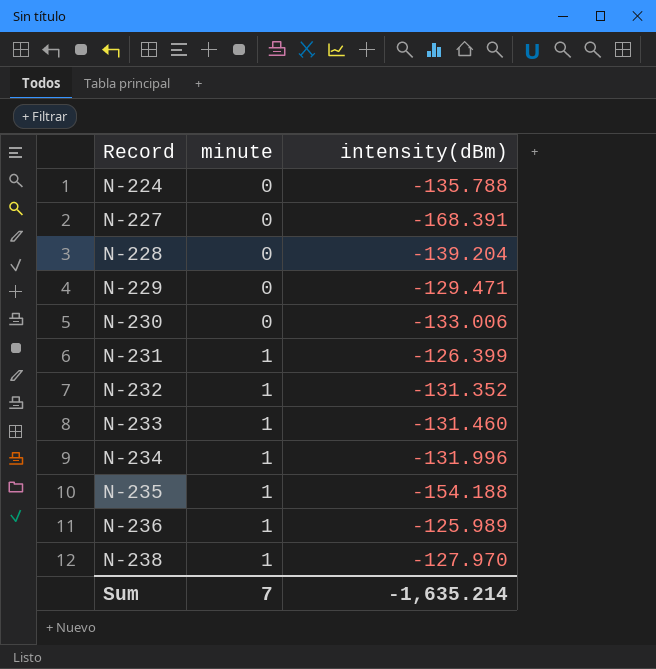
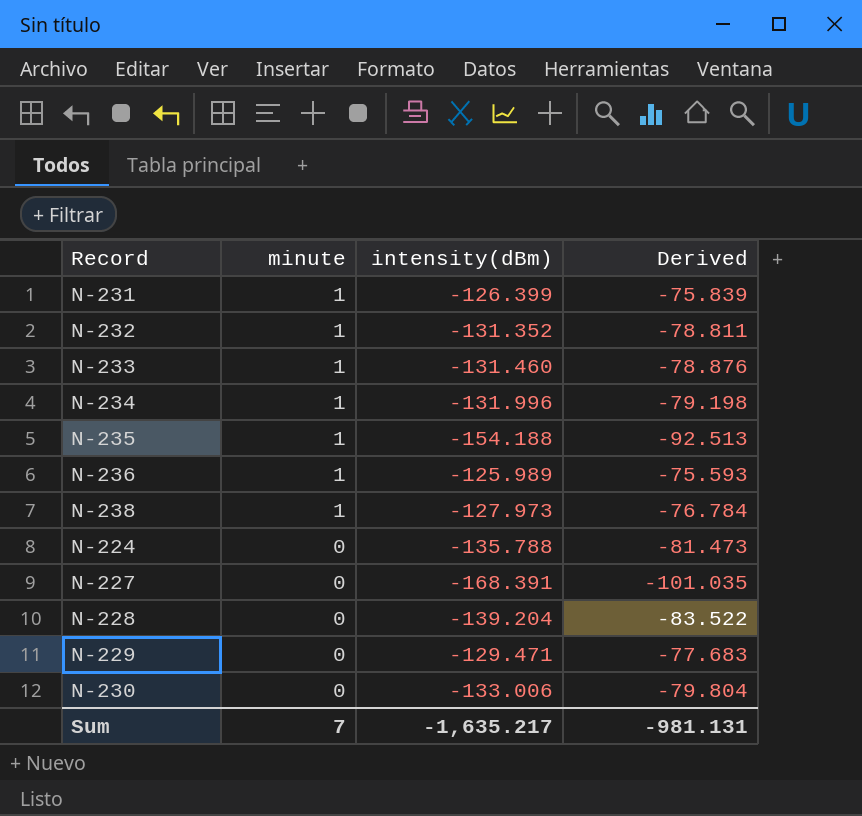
row order: Record ascending -> minute descending
column Derived | formula: none -> [intensity(dBm)] * 0.6
N-238 | intensity(dBm): -127.970 -> -127.973
Sum | intensity(dBm): -1,635.214 -> -1,635.217

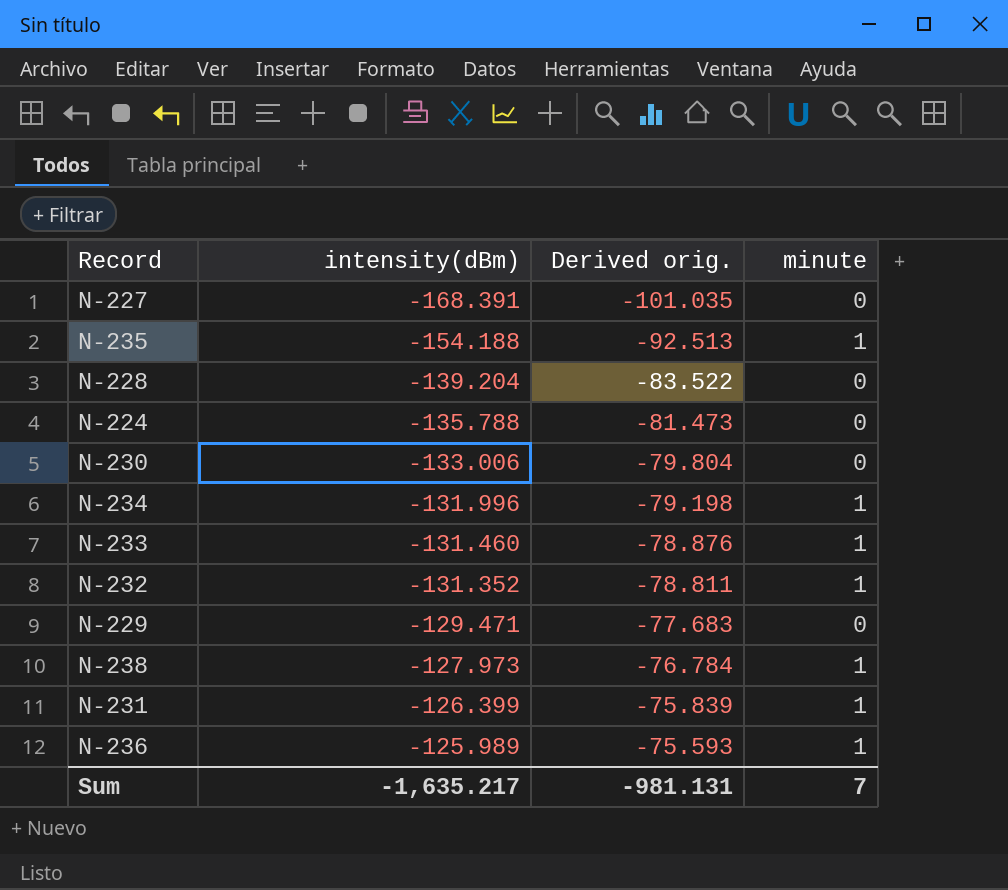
row order: minute descending -> intensity(dBm) ascending
column name: Derived -> Derived orig.
column minute | position: 2 -> 4

